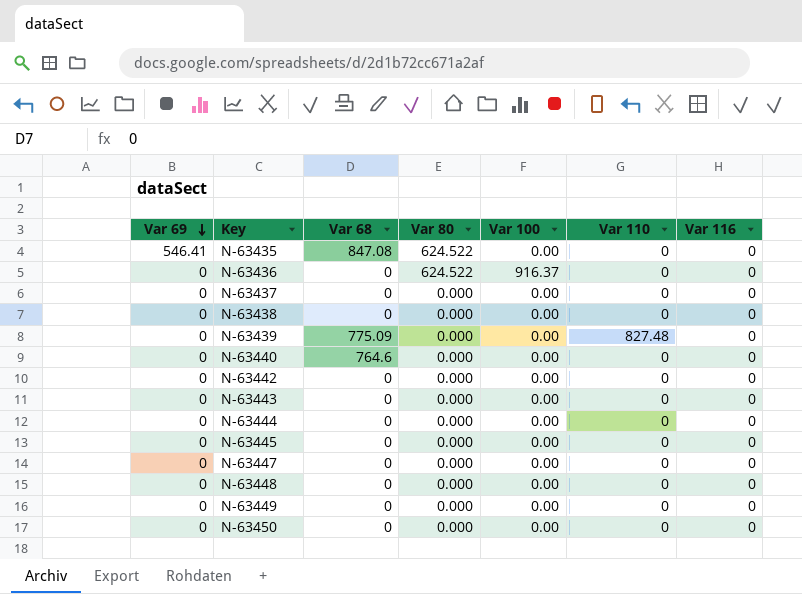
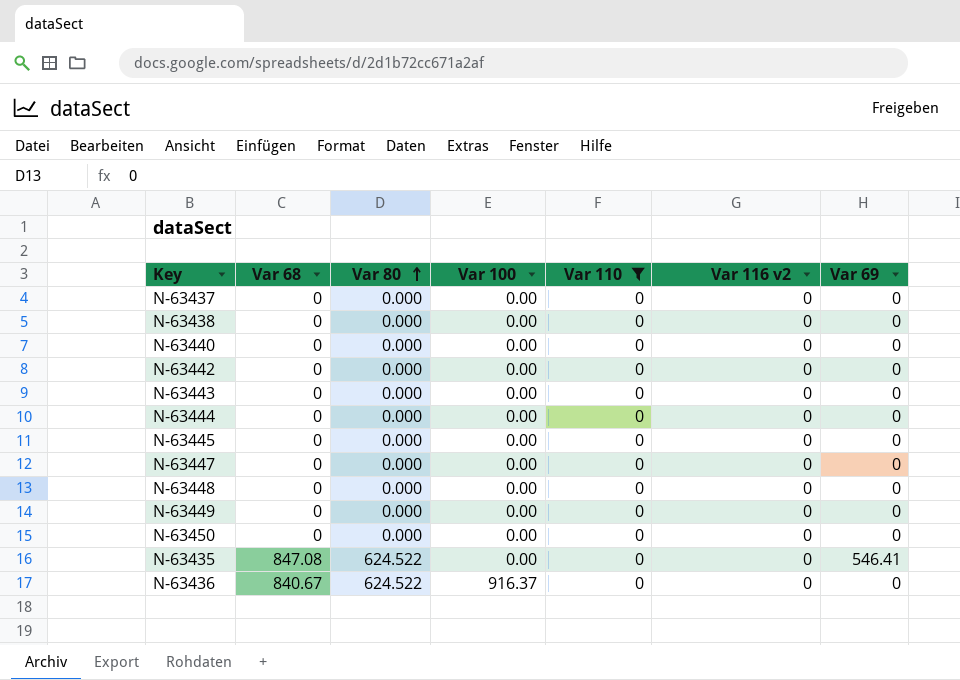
filter: none -> Var 110 = 0
row order: Var 69 descending -> Var 80 ascending
column name: Var 116 -> Var 116 v2
column Var 69 | position: 1 -> 7
N-63440 | Var 68: 764.6 -> 0
N-63436 | Var 68: 0 -> 840.67

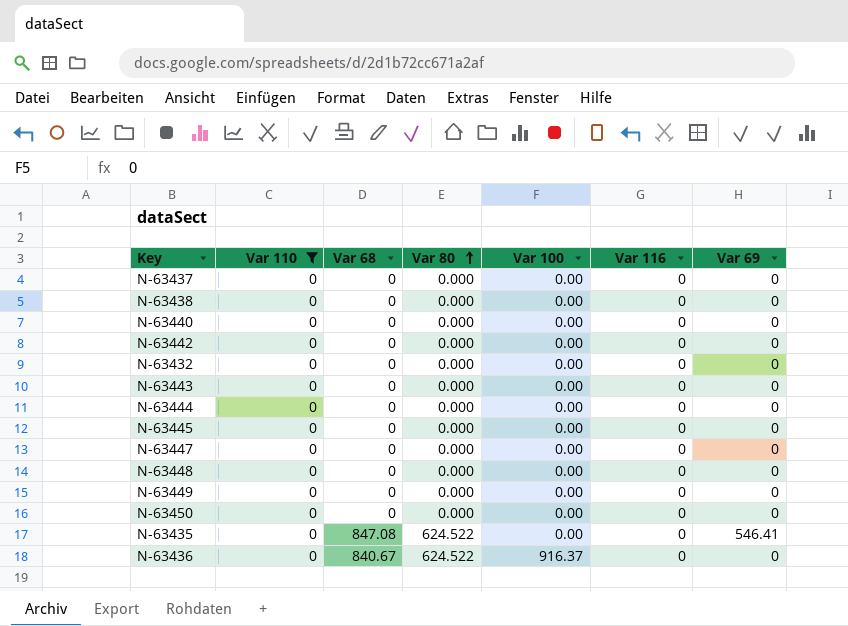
column Var 110 | position: 5 -> 2
column name: Var 116 v2 -> Var 116
row N-63432: none -> 0 | 0 | 0.000 | 0.00 | 0 | 0

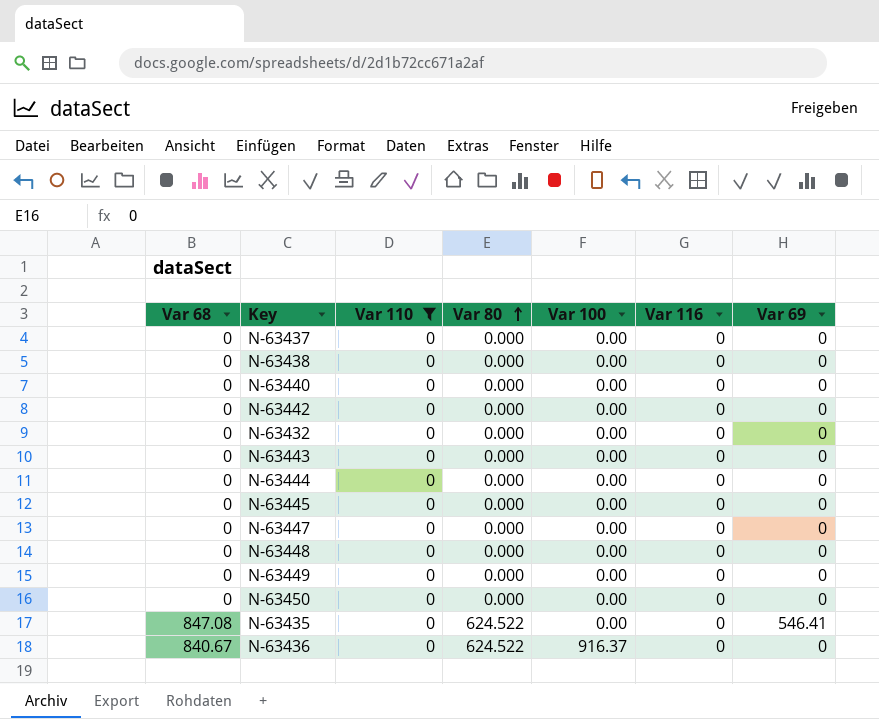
column Var 68 | position: 3 -> 1

